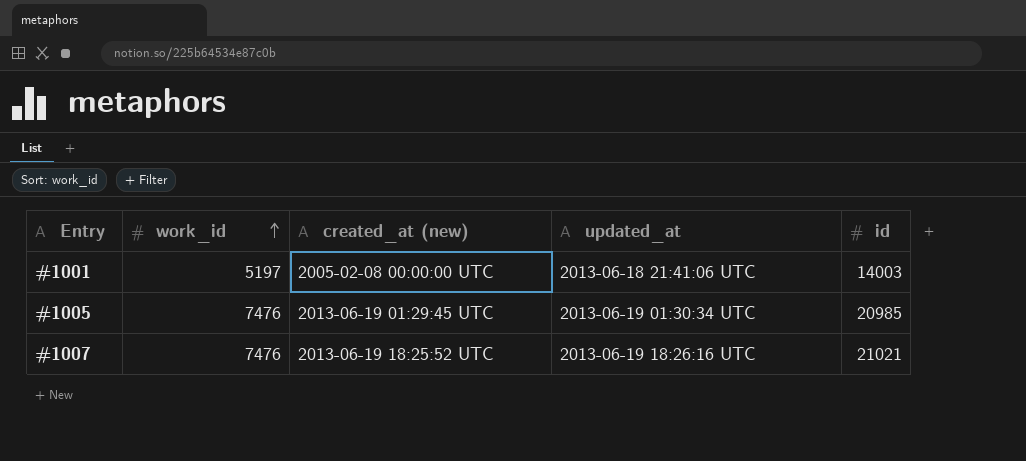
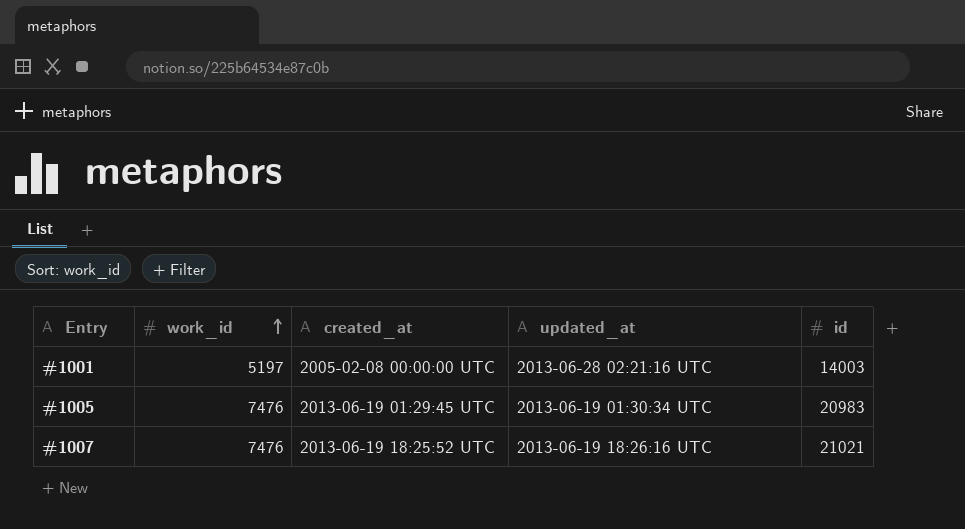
column name: created_at (new) -> created_at
#1001 | updated_at: 2013-06-18 21:41:06 UTC -> 2013-06-28 02:21:16 UTC
#1005 | id: 20985 -> 20983

